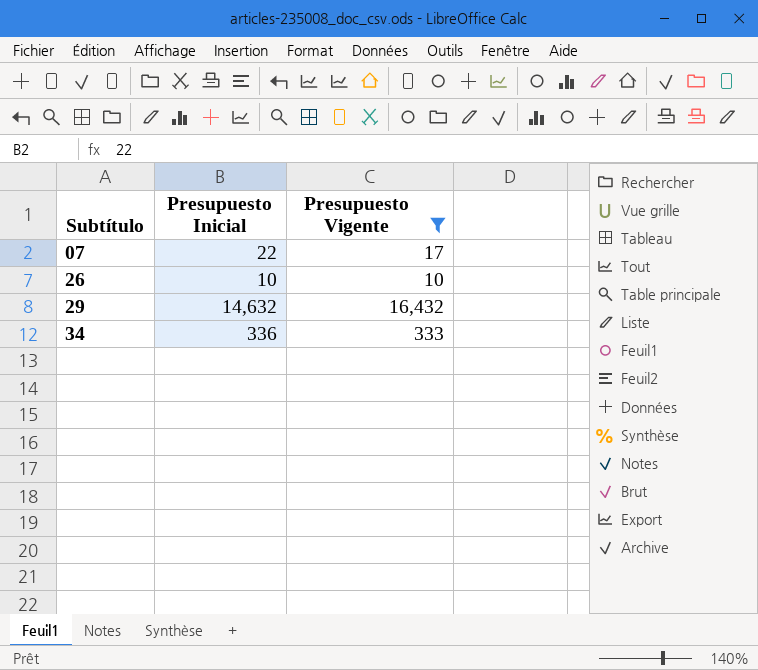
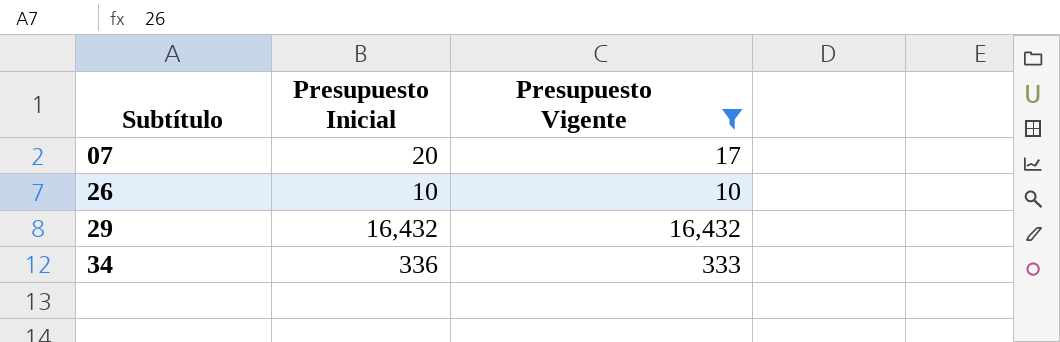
07 | Presupuesto Inicial: 22 -> 20
29 | Presupuesto Inicial: 14,632 -> 16,432

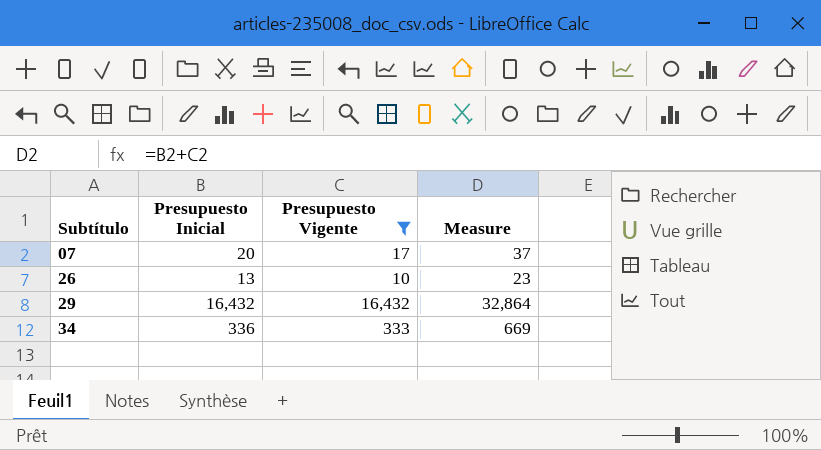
column Measure | formula: none -> [Presupuesto Inicial] + [Presupuesto Vigente]
26 | Presupuesto Inicial: 10 -> 13

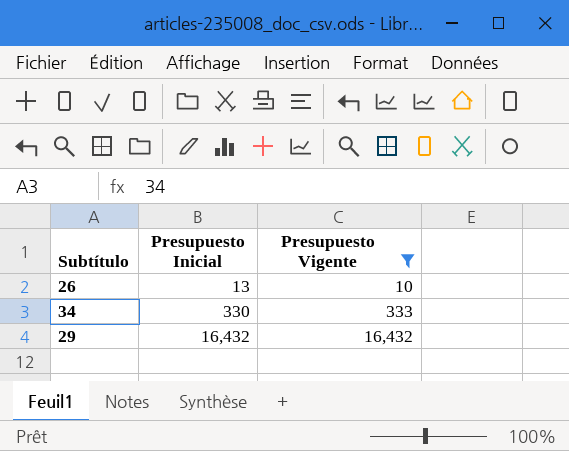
row order: Subtítulo ascending -> Presupuesto Inicial ascending
column Measure | formula: [Presupuesto Inicial] + [Presupuesto Vigente] -> none
row 07: 20 | 17 | 37 -> none
34 | Presupuesto Inicial: 336 -> 330

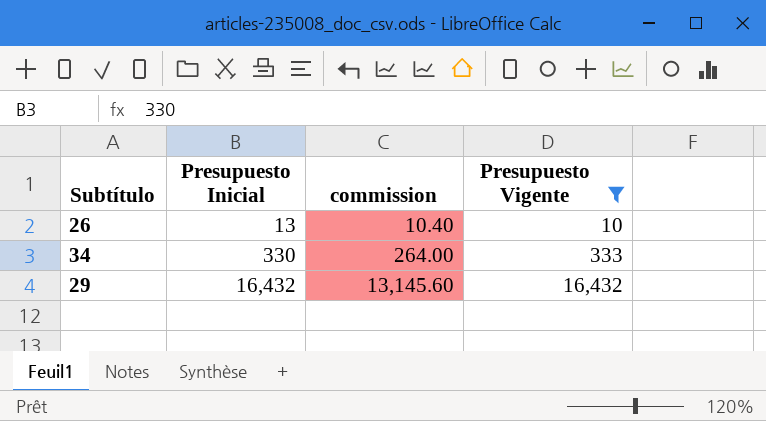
column commission | formula: none -> [Presupuesto Inicial] * 0.8

